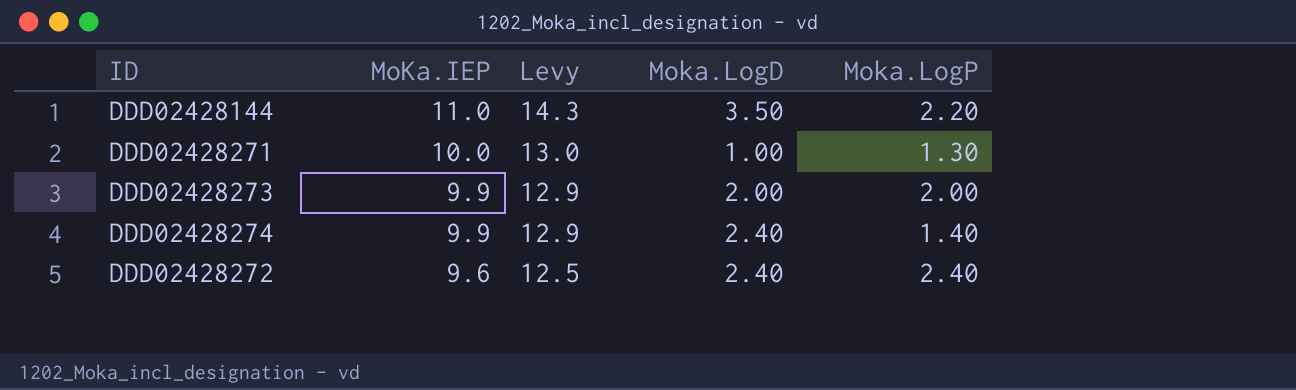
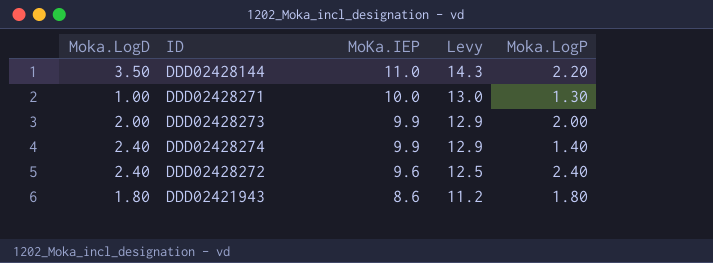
column Moka.LogD | position: 4 -> 1
row DDD02421943: none -> 1.80 | 8.6 | 11.2 | 1.80

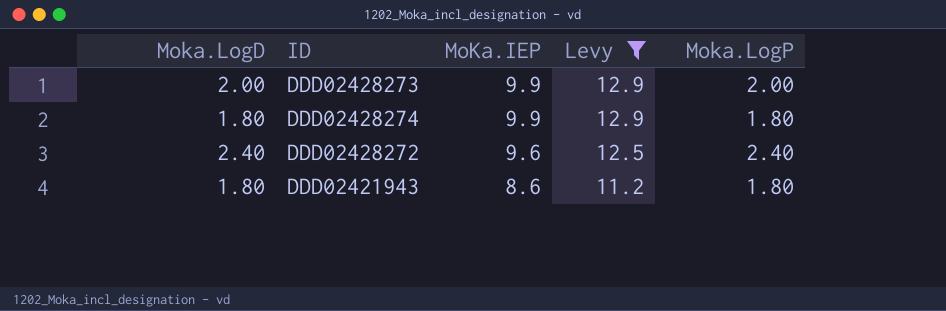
filter: none -> Levy <= 12.9
DDD02428274 | Moka.LogD: 2.40 -> 1.80
DDD02428274 | Moka.LogP: 1.40 -> 1.80

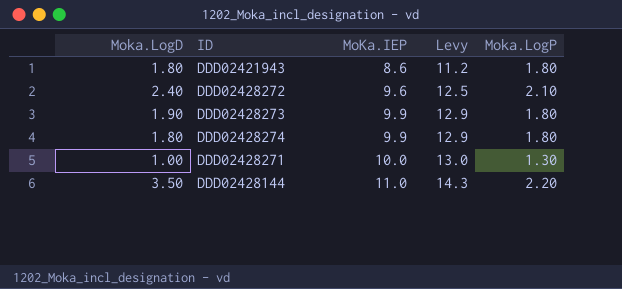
filter: Levy <= 12.9 -> none
row order: MoKa.IEP descending -> MoKa.IEP ascending
DDD02428272 | Moka.LogP: 2.40 -> 2.10
DDD02428273 | Moka.LogD: 2.00 -> 1.90
DDD02428273 | Moka.LogP: 2.00 -> 1.80

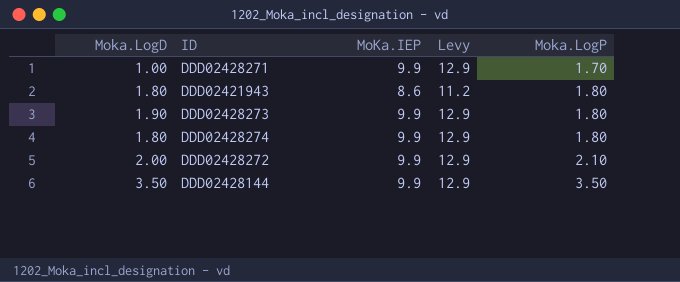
row order: MoKa.IEP ascending -> Moka.LogP ascending
DDD02428271 | MoKa.IEP: 10.0 -> 9.9
DDD02428271 | Levy: 13.0 -> 12.9
DDD02428271 | Moka.LogP: 1.30 -> 1.70
DDD02428272 | Moka.LogD: 2.40 -> 2.00
DDD02428272 | MoKa.IEP: 9.6 -> 9.9
DDD02428272 | Levy: 12.5 -> 12.9
DDD02428144 | MoKa.IEP: 11.0 -> 9.9
DDD02428144 | Levy: 14.3 -> 12.9
DDD02428144 | Moka.LogP: 2.20 -> 3.50

